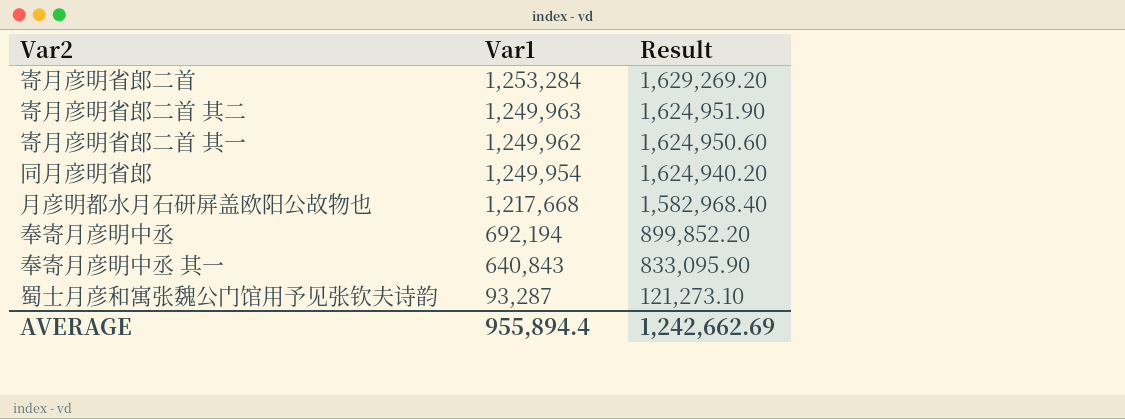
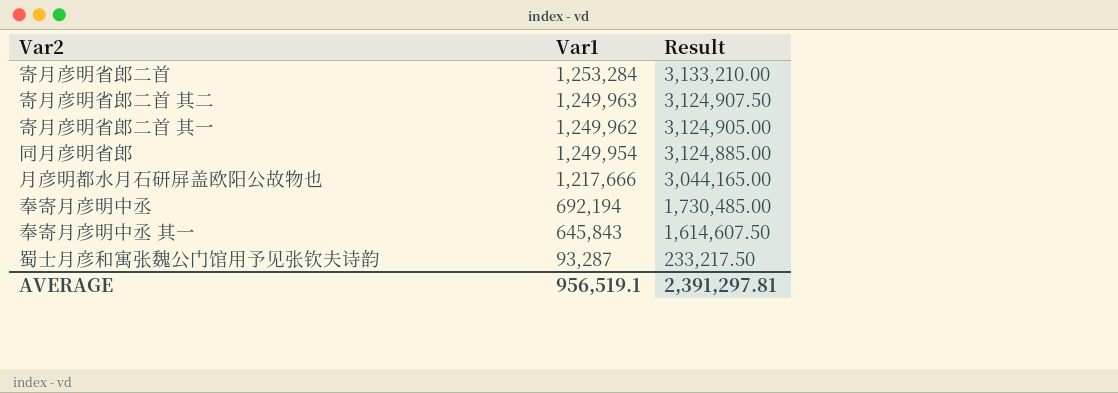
column Result | formula: [Var1] * 1.3 -> [Var1] * 2.5
月彦明都水月石研屏盖欧阳公故物也 | Var1: 1,217,668 -> 1,217,666
奉寄月彦明中丞 其一 | Var1: 640,843 -> 645,843
AVERAGE | Var1: 955,894.4 -> 956,519.1
AVERAGE | Result: 1,242,662.69 -> 2,391,297.81

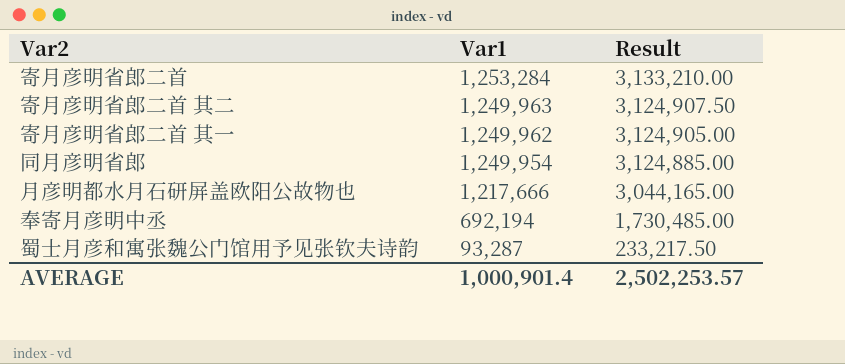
row 奉寄月彦明中丞 其一: 645,843 | 1,614,607.50 -> none
AVERAGE | Var1: 956,519.1 -> 1,000,901.4
AVERAGE | Result: 2,391,297.81 -> 2,502,253.57

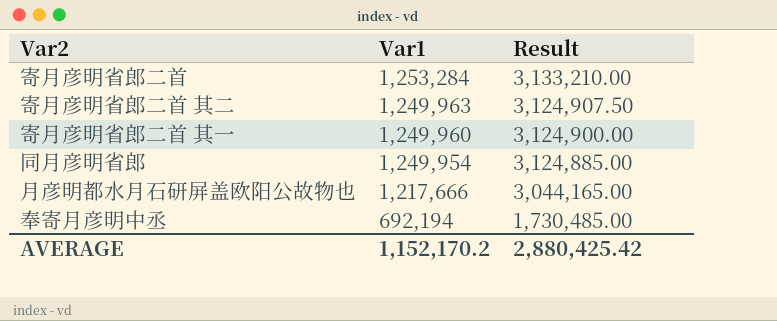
row 蜀士月彦和寓张魏公门馆用予见张钦夫诗韵: 93,287 | 233,217.50 -> none
寄月彦明省郎二首 其一 | Var1: 1,249,962 -> 1,249,960
寄月彦明省郎二首 其一 | Result: 3,124,905.00 -> 3,124,900.00
AVERAGE | Var1: 1,000,901.4 -> 1,152,170.2
AVERAGE | Result: 2,502,253.57 -> 2,880,425.42

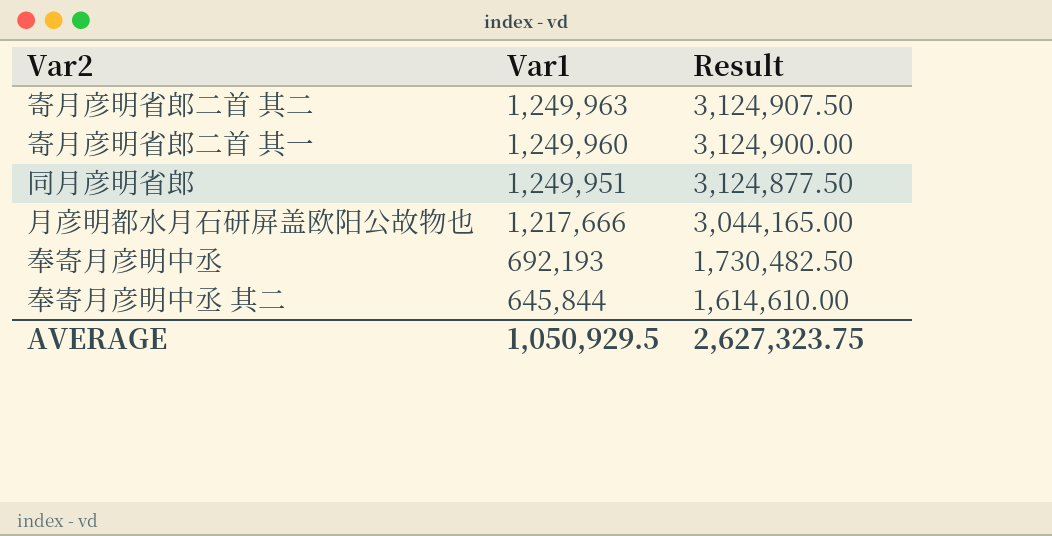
row 寄月彦明省郎二首: 1,253,284 | 3,133,210.00 -> none
同月彦明省郎 | Var1: 1,249,954 -> 1,249,951
同月彦明省郎 | Result: 3,124,885.00 -> 3,124,877.50
奉寄月彦明中丞 | Var1: 692,194 -> 692,193
奉寄月彦明中丞 | Result: 1,730,485.00 -> 1,730,482.50
row 奉寄月彦明中丞 其二: none -> 645,844 | 1,614,610.00
AVERAGE | Var1: 1,152,170.2 -> 1,050,929.5
AVERAGE | Result: 2,880,425.42 -> 2,627,323.75

